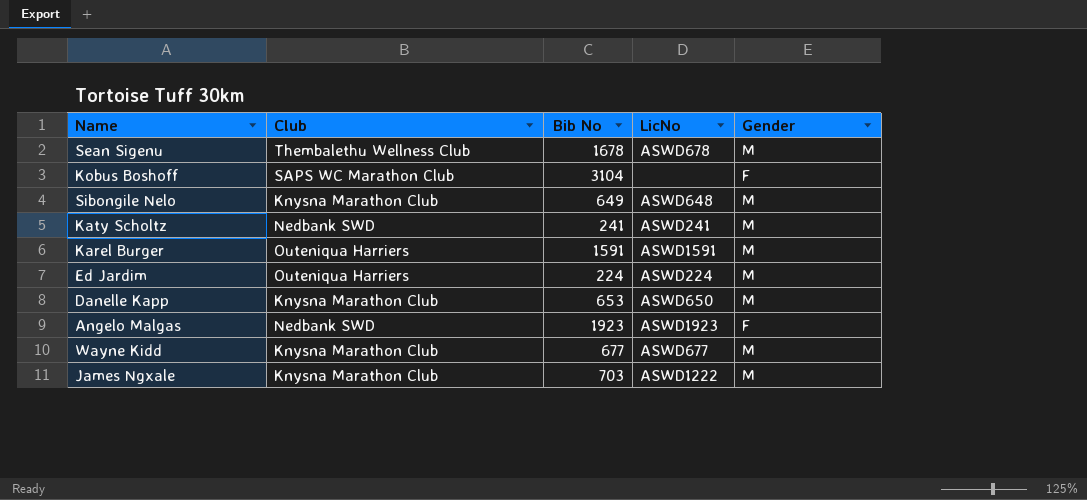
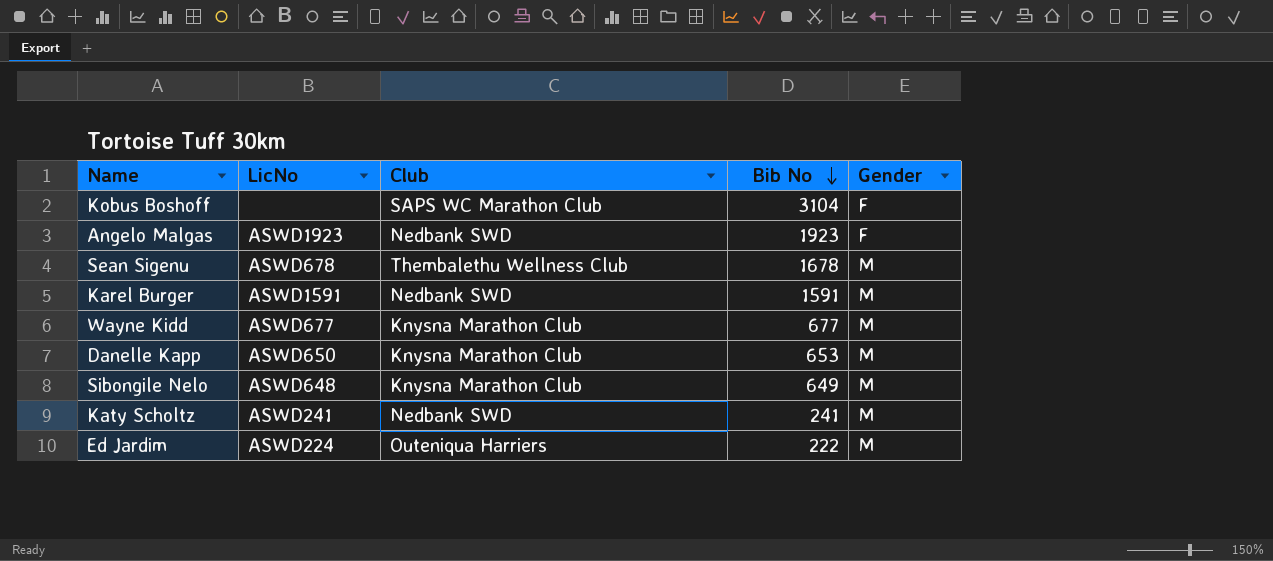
row order: none -> Bib No descending
column LicNo | position: 4 -> 2
row James Ngxale: Knysna Marathon Club | 703 | ASWD1222 | M -> none
Karel Burger | Club: Outeniqua Harriers -> Nedbank SWD
Ed Jardim | Bib No: 224 -> 222

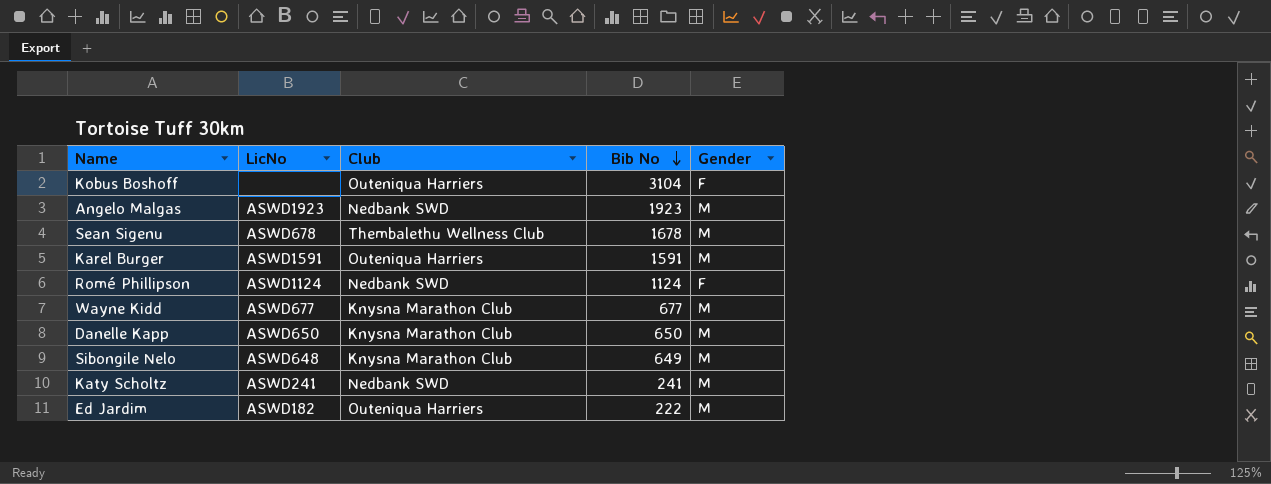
Kobus Boshoff | Club: SAPS WC Marathon Club -> Outeniqua Harriers
Angelo Malgas | Gender: F -> M
Karel Burger | Club: Nedbank SWD -> Outeniqua Harriers
row Romé Phillipson: none -> ASWD1124 | Nedbank SWD | 1124 | F
Danelle Kapp | Bib No: 653 -> 650
Ed Jardim | LicNo: ASWD224 -> ASWD182

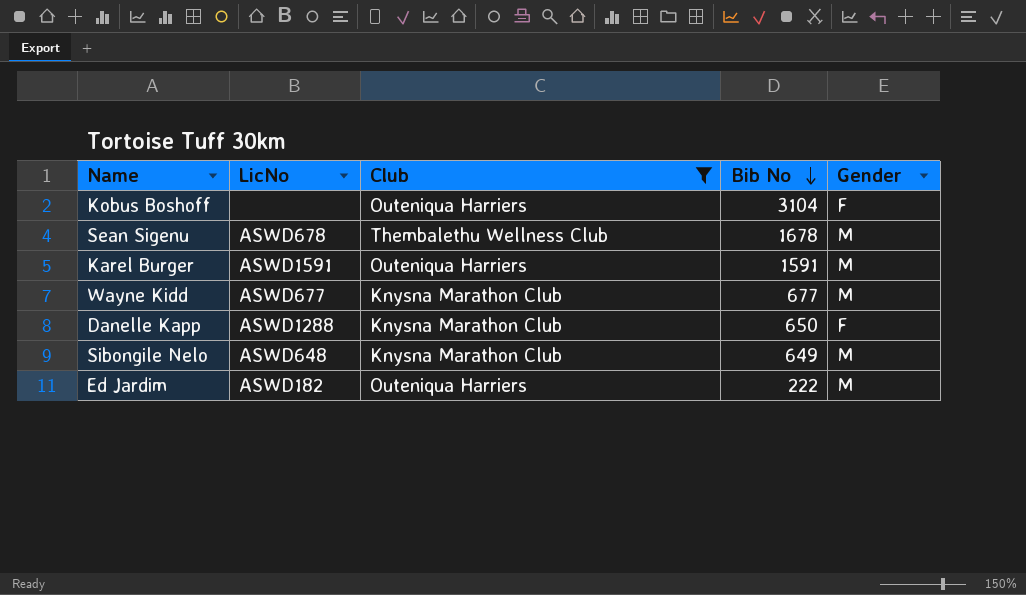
filter: none -> Club != Nedbank SWD
Danelle Kapp | LicNo: ASWD650 -> ASWD1288
Danelle Kapp | Gender: M -> F

